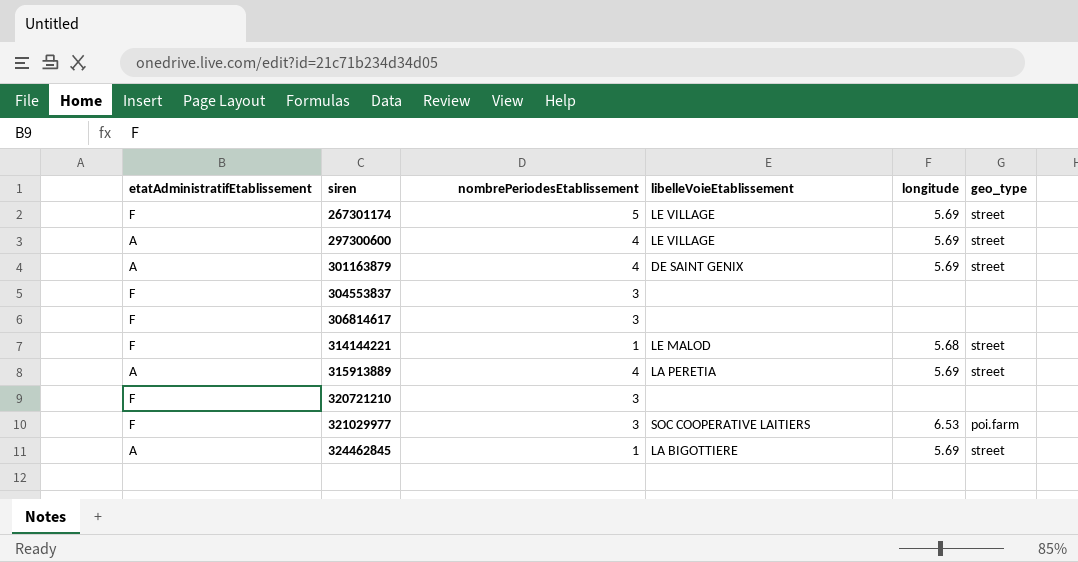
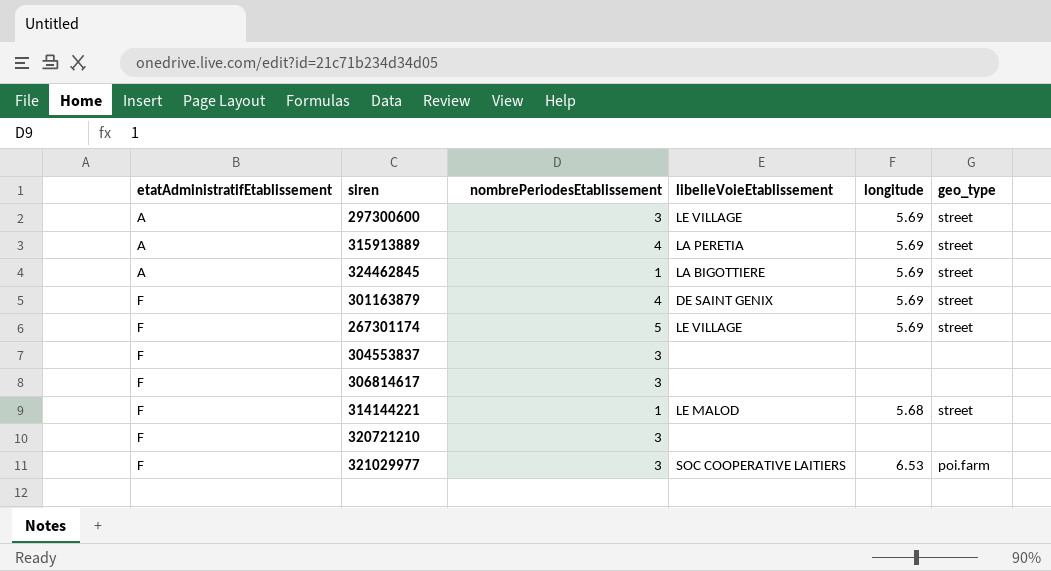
row order: siren ascending -> etatAdministratifEtablissement ascending
297300600 | nombrePeriodesEtablissement: 4 -> 3
301163879 | etatAdministratifEtablissement: A -> F

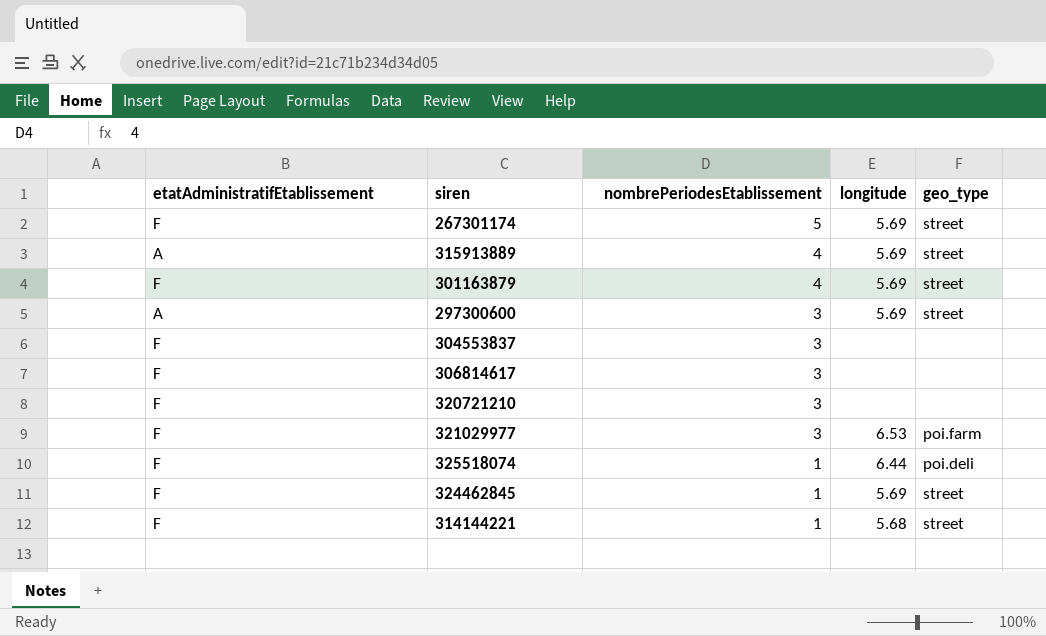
row order: etatAdministratifEtablissement ascending -> nombrePeriodesEtablissement descending
column libelleVoieEtablissement | position: 4 -> none
row 325518074: none -> F | 1 | 6.44 | poi.deli
324462845 | etatAdministratifEtablissement: A -> F

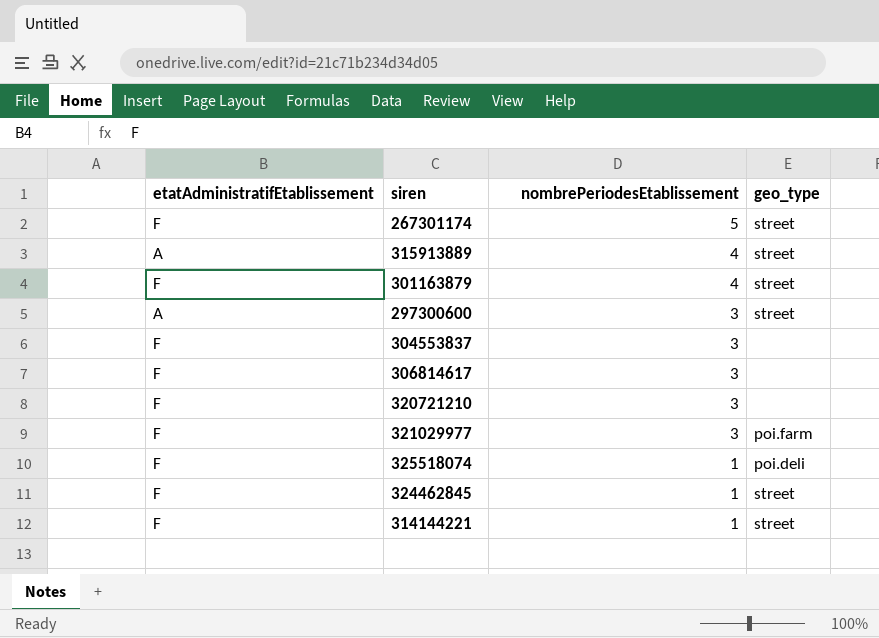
column longitude | position: 4 -> none

